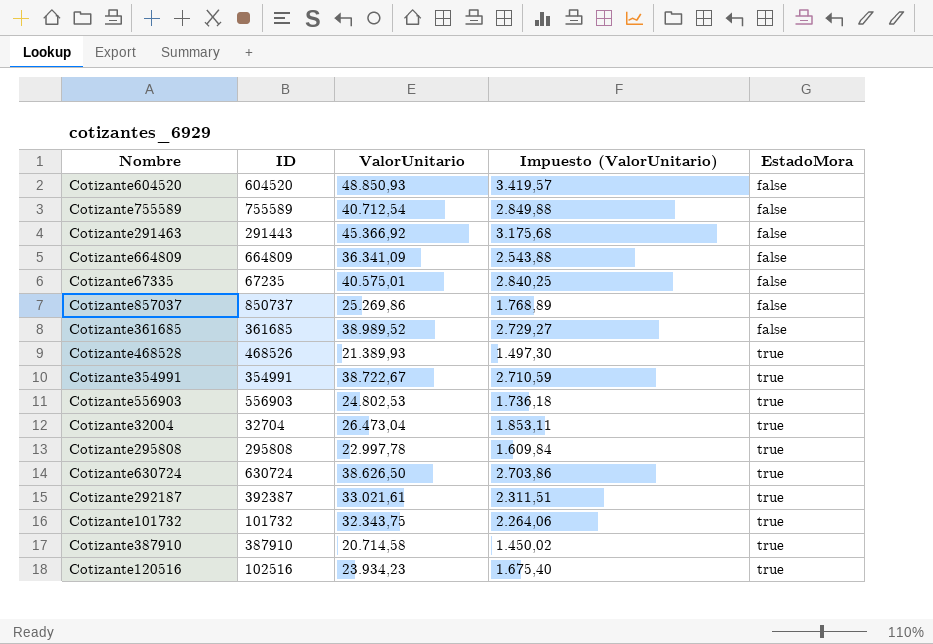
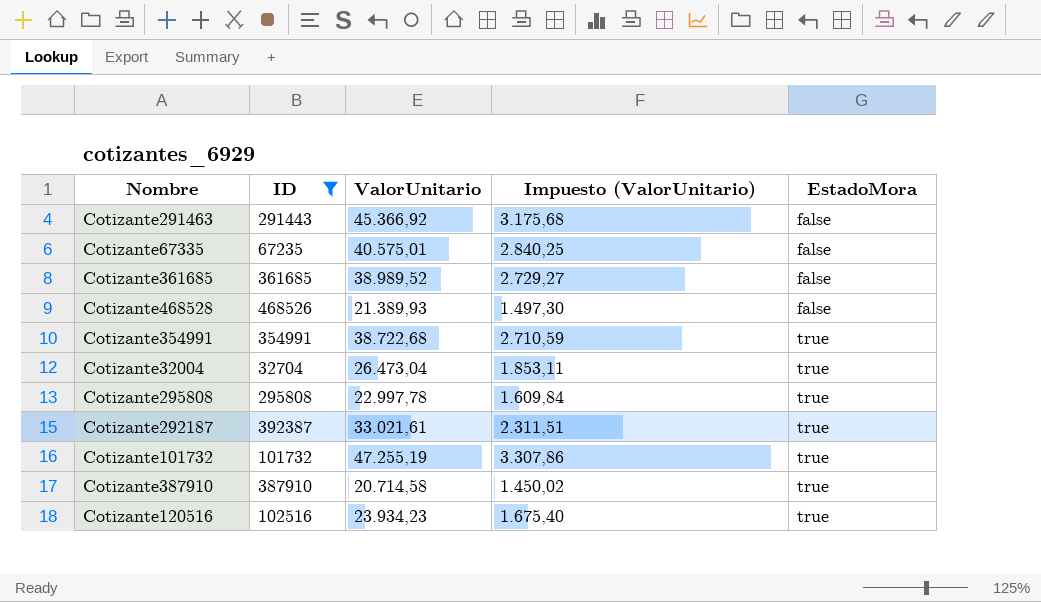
filter: none -> ID <= 468526
Cotizante468528 | EstadoMora: true -> false
Cotizante354991 | ValorUnitario: 38.722,67 -> 38.722,68
Cotizante101732 | ValorUnitario: 32.343,75 -> 47.255,19
Cotizante101732 | Impuesto (ValorUnitario): 2.264,06 -> 3.307,86

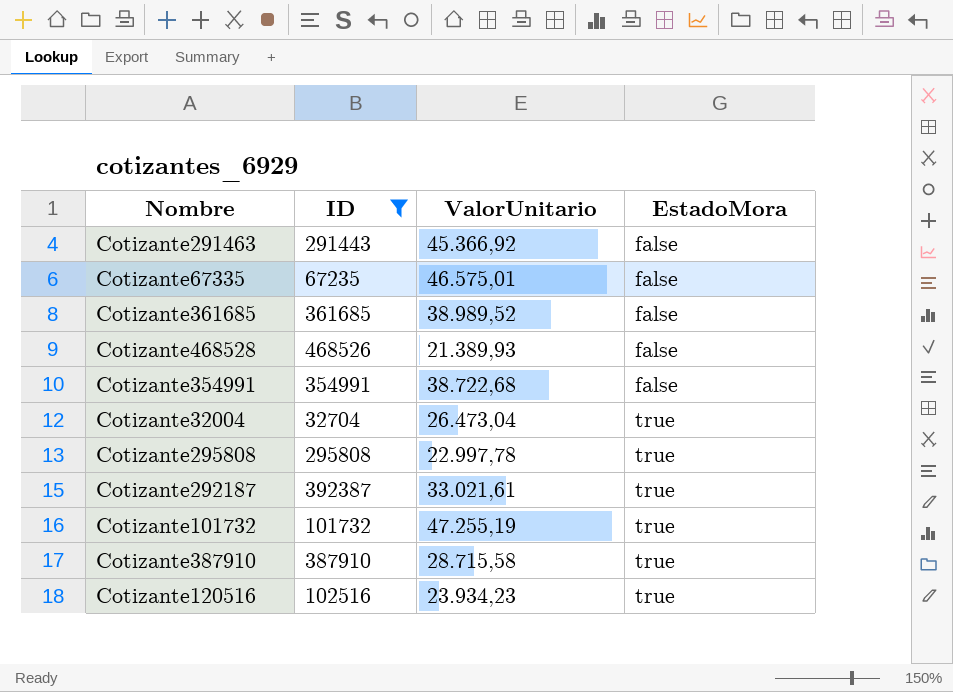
column Impuesto (ValorUnitario) | formula: [ValorUnitario] * 0,07 -> none
Cotizante67335 | ValorUnitario: 40.575,01 -> 46.575,01
Cotizante354991 | EstadoMora: true -> false
Cotizante387910 | ValorUnitario: 20.714,58 -> 28.715,58

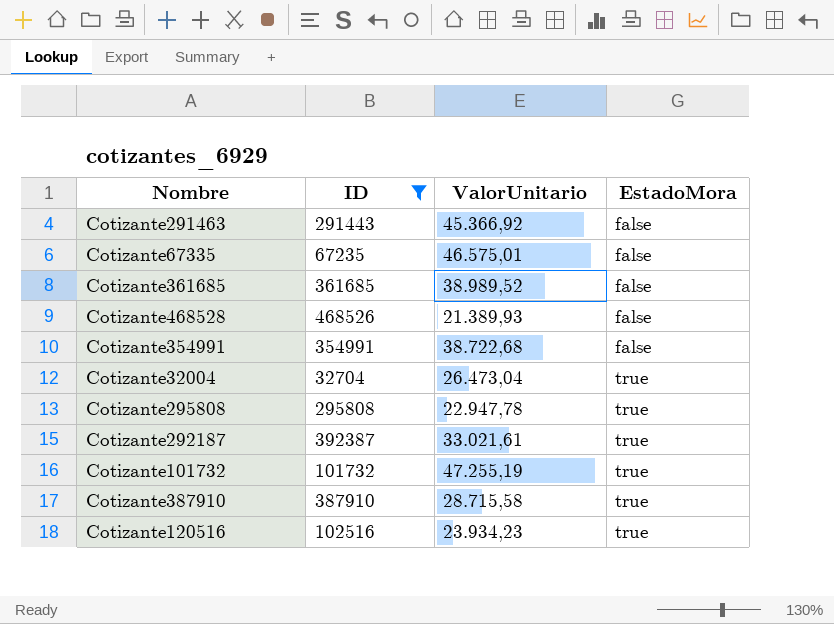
Cotizante295808 | ValorUnitario: 22.997,78 -> 22.947,78

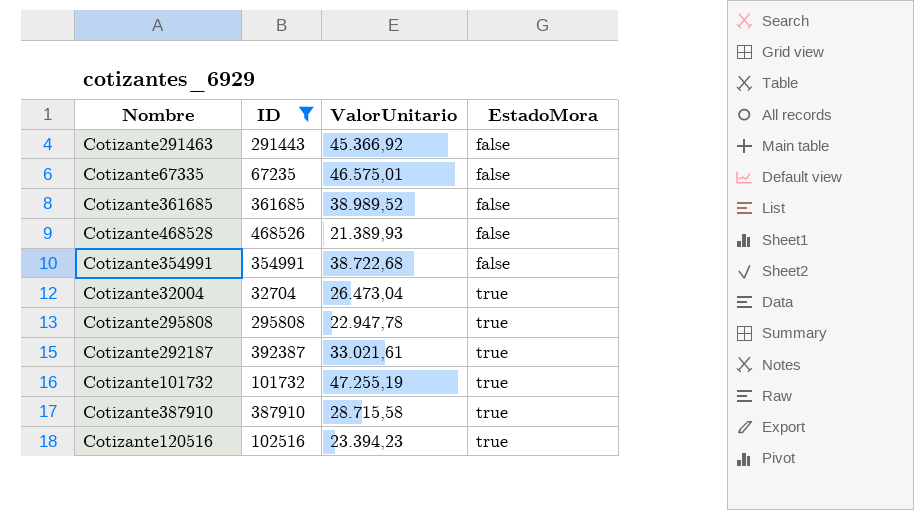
Cotizante120516 | ValorUnitario: 23.934,23 -> 23.394,23

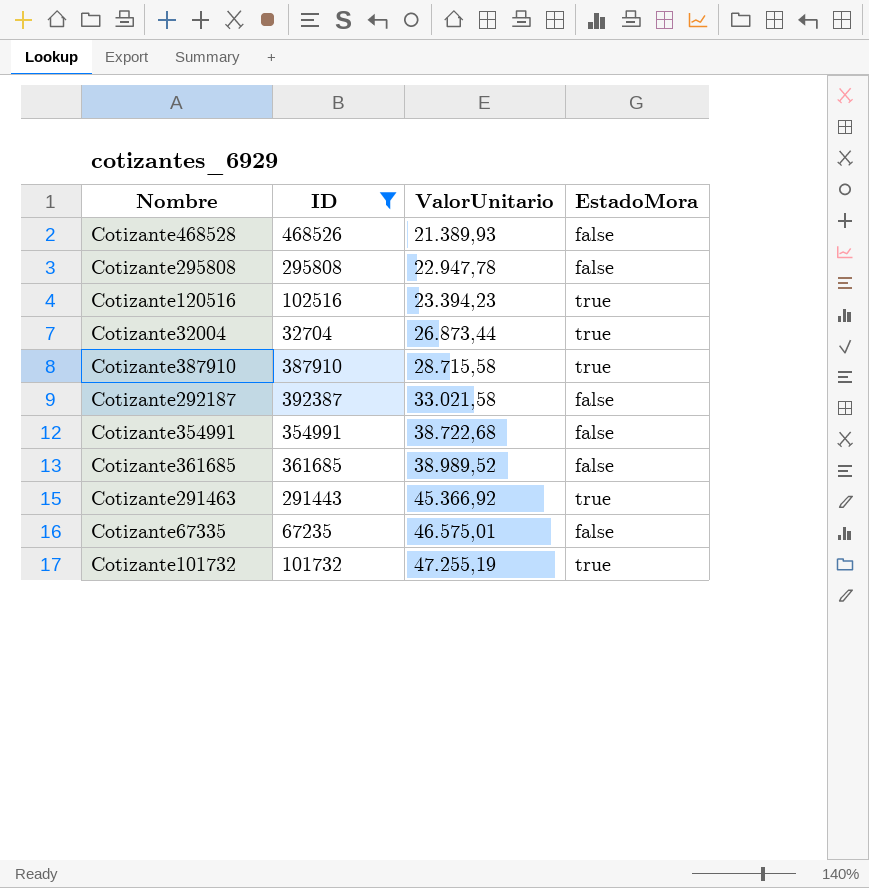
row order: EstadoMora ascending -> ValorUnitario ascending
Cotizante295808 | EstadoMora: true -> false
Cotizante32004 | ValorUnitario: 26.473,04 -> 26.873,44
Cotizante292187 | ValorUnitario: 33.021,61 -> 33.021,58
Cotizante292187 | EstadoMora: true -> false
Cotizante291463 | EstadoMora: false -> true

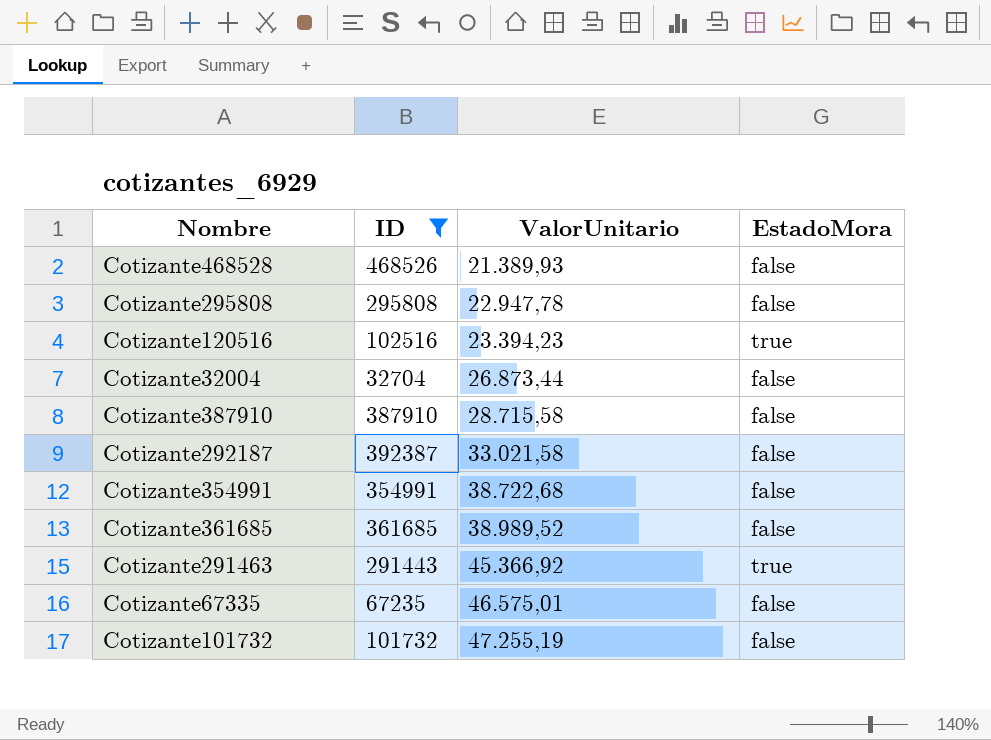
Cotizante32004 | EstadoMora: true -> false
Cotizante387910 | EstadoMora: true -> false
Cotizante101732 | EstadoMora: true -> false

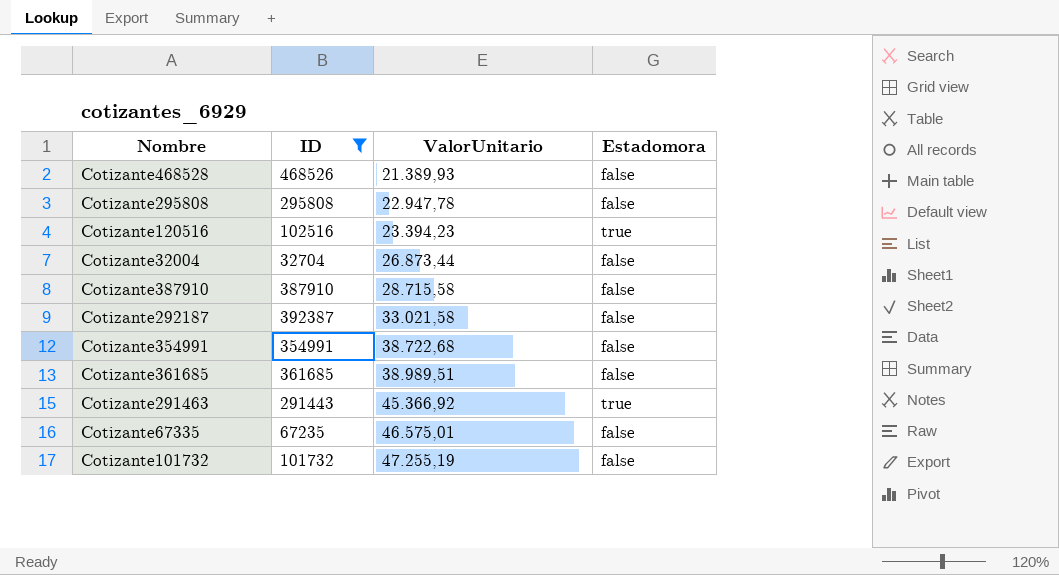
column name: EstadoMora -> Estadomora
Cotizante361685 | ValorUnitario: 38.989,52 -> 38.989,51

